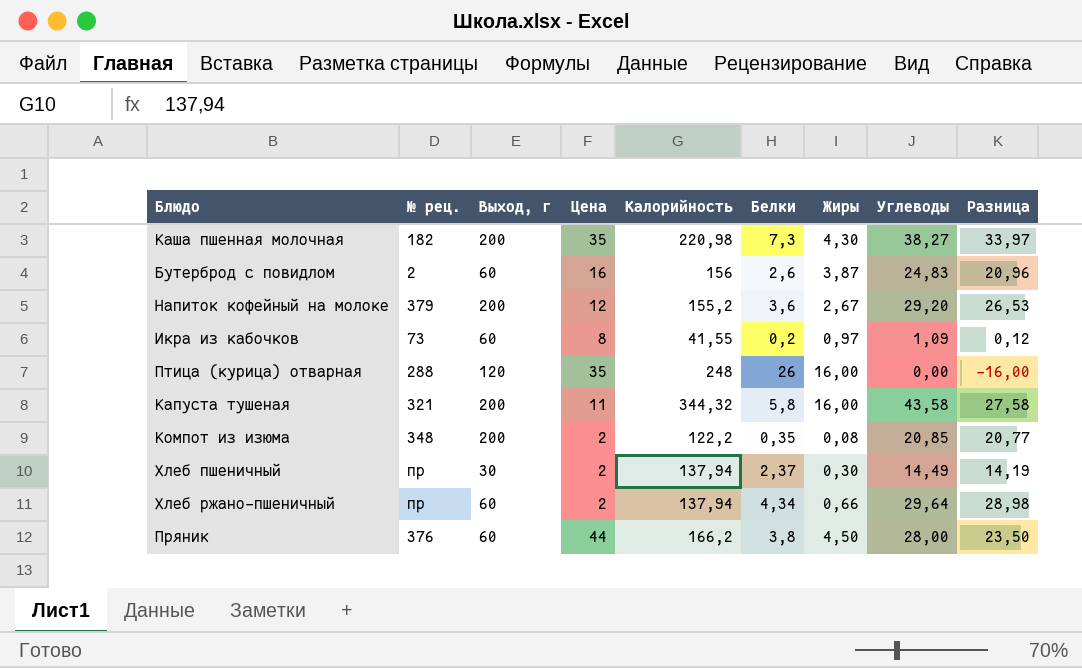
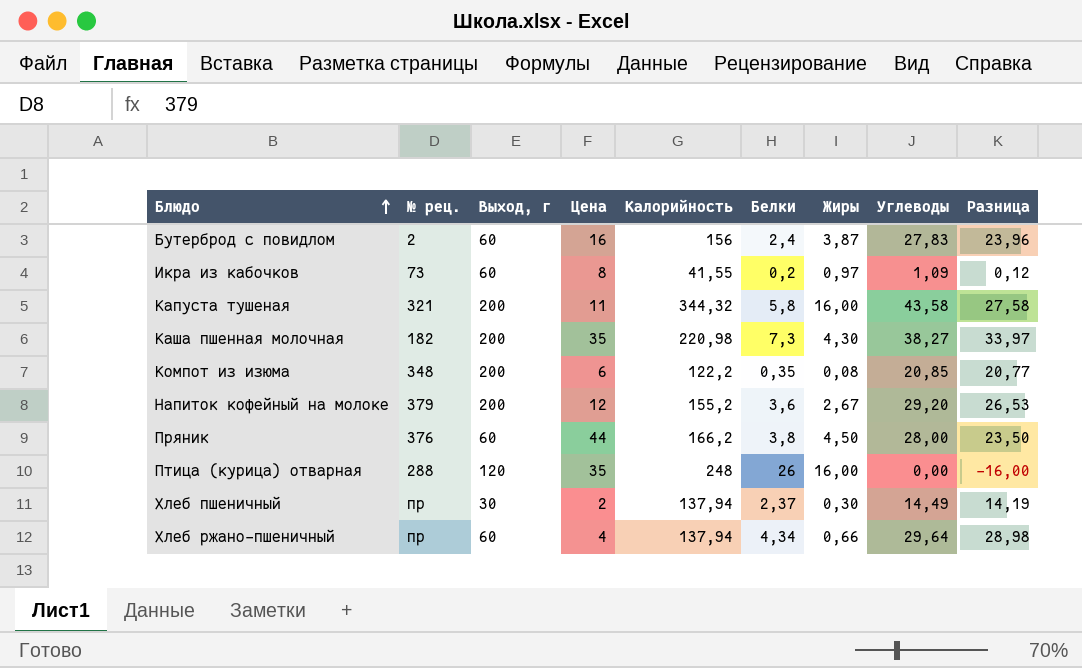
row order: none -> Блюдо ascending
Бутерброд с повидлом | Белки: 2,6 -> 2,4
Бутерброд с повидлом | Углеводы: 24,83 -> 27,83
Бутерброд с повидлом | Разница: 20,96 -> 23,96
Компот из изюма | Цена: 2 -> 6
Хлеб ржано-пшеничный | Цена: 2 -> 4

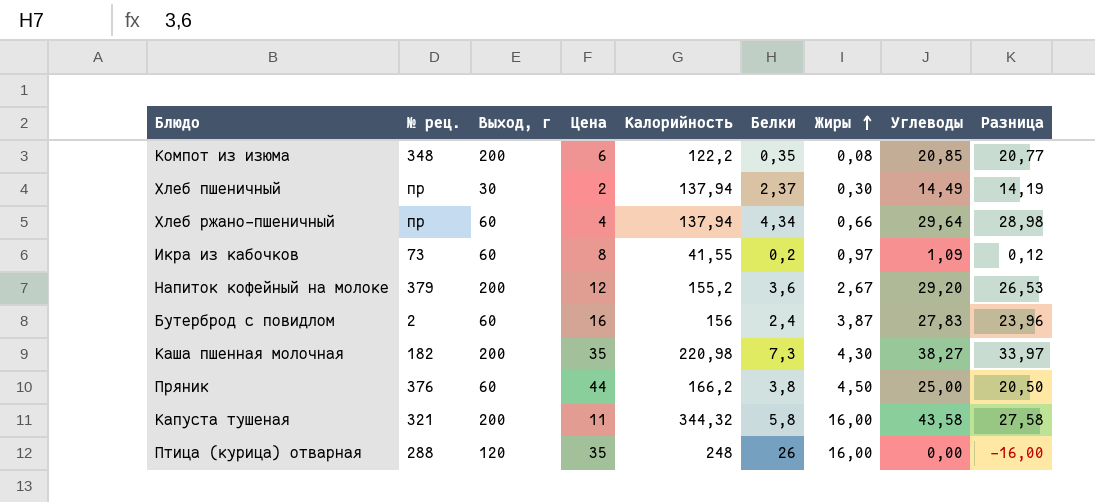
row order: Блюдо ascending -> Жиры ascending
Пряник | Углеводы: 28,00 -> 25,00
Пряник | Разница: 23,50 -> 20,50

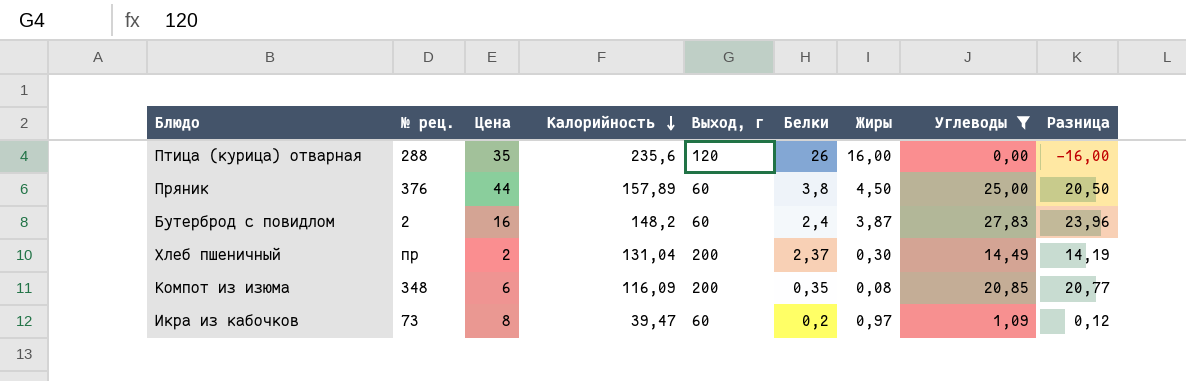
filter: none -> Углеводы <= 27,83
row order: Жиры ascending -> Калорийность descending
column Выход, г | position: 3 -> 5
Птица (курица) отварная | Калорийность: 248 -> 235,6
Пряник | Калорийность: 166,2 -> 157,89
Бутерброд с повидлом | Калорийность: 156 -> 148,2
Хлеб пшеничный | Калорийность: 137,94 -> 131,04
Хлеб пшеничный | Выход, г: 30 -> 200
Компот из изюма | Калорийность: 122,2 -> 116,09
Икра из кабочков | Калорийность: 41,55 -> 39,47

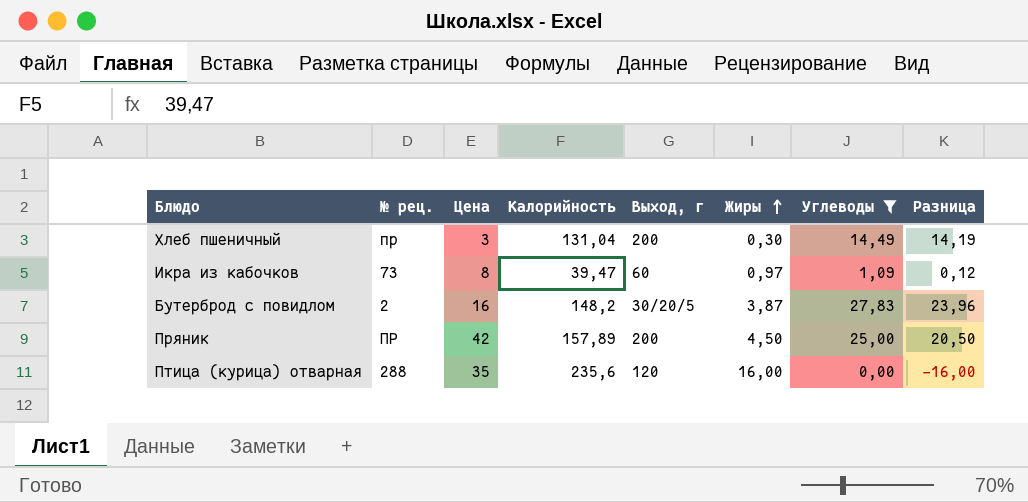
row order: Калорийность descending -> Жиры ascending
column Белки | position: 6 -> none
row Компот из изюма: 348 | 6 | 116,09 | 200 | 0,35 | 0,08 | 20,85 | 20,77 -> none
Хлеб пшеничный | Цена: 2 -> 3
Бутерброд с повидлом | Выход, г: 60 -> 30/20/5
Пряник | № рец.: 376 -> ПР
Пряник | Цена: 44 -> 42
Пряник | Выход, г: 60 -> 200

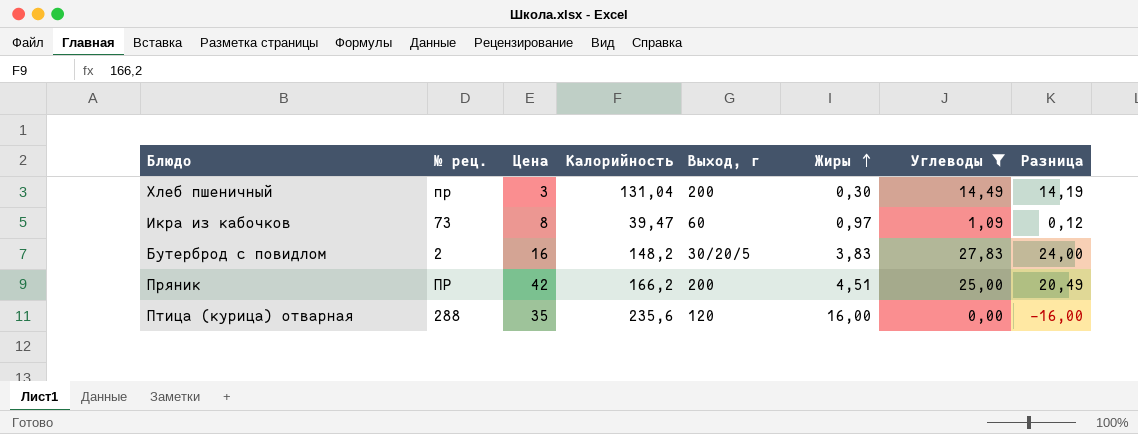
Бутерброд с повидлом | Жиры: 3,87 -> 3,83
Бутерброд с повидлом | Разница: 23,96 -> 24,00
Пряник | Калорийность: 157,89 -> 166,2
Пряник | Жиры: 4,50 -> 4,51
Пряник | Разница: 20,50 -> 20,49

